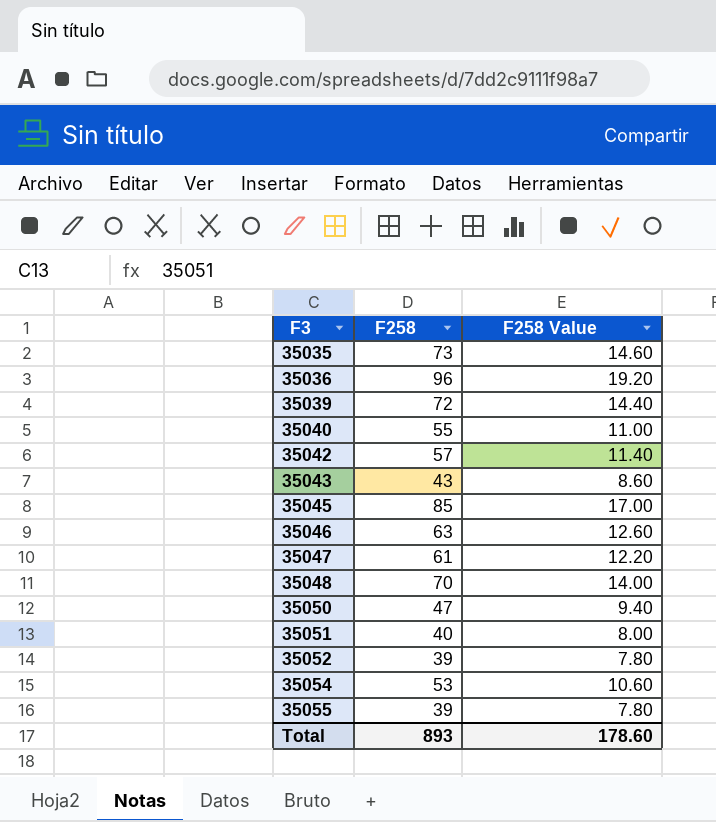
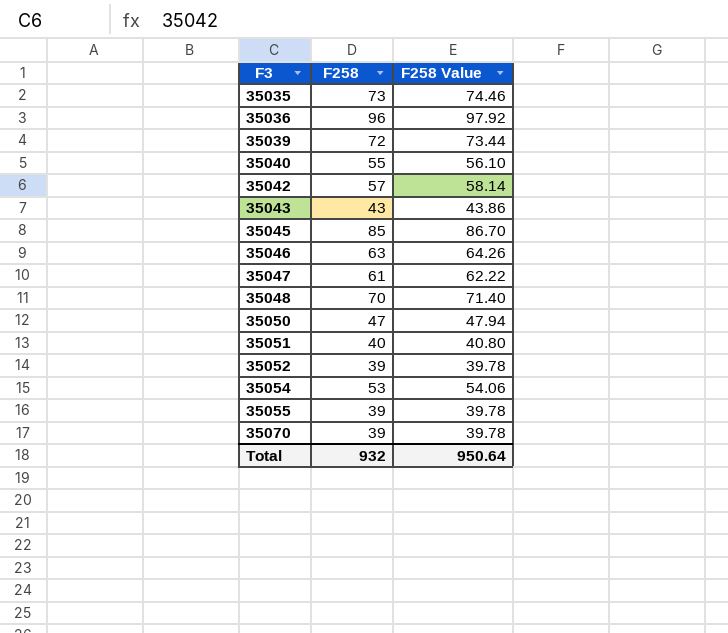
column F258 Value | formula: [F258] * 0.2 -> [F258] * 1.02
row 35070: none -> 39 | 39.78
Total | F258: 893 -> 932
Total | F258 Value: 178.60 -> 950.64

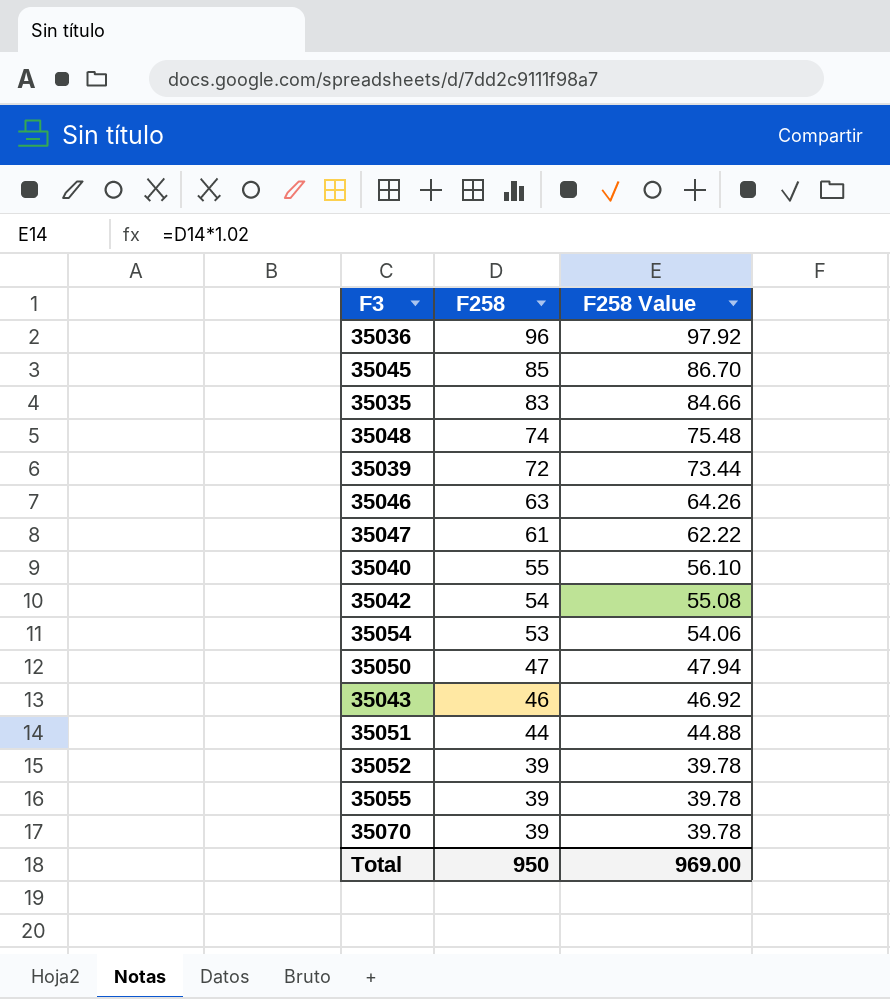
row order: F3 ascending -> F258 descending
35035 | F258: 73 -> 83
35035 | F258 Value: 74.46 -> 84.66
35048 | F258: 70 -> 74
35048 | F258 Value: 71.40 -> 75.48
35042 | F258: 57 -> 54
35042 | F258 Value: 58.14 -> 55.08
35043 | F258: 43 -> 46
35043 | F258 Value: 43.86 -> 46.92
35051 | F258: 40 -> 44
35051 | F258 Value: 40.80 -> 44.88
Total | F258: 932 -> 950
Total | F258 Value: 950.64 -> 969.00

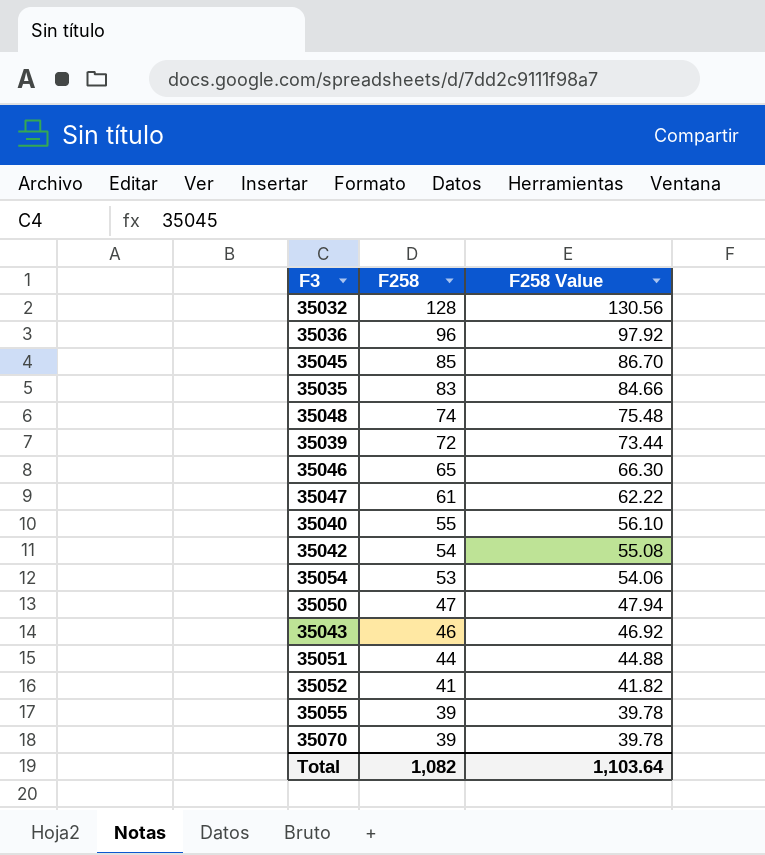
row 35032: none -> 128 | 130.56
35046 | F258: 63 -> 65
35046 | F258 Value: 64.26 -> 66.30
35052 | F258: 39 -> 41
35052 | F258 Value: 39.78 -> 41.82
Total | F258: 950 -> 1,082
Total | F258 Value: 969.00 -> 1,103.64

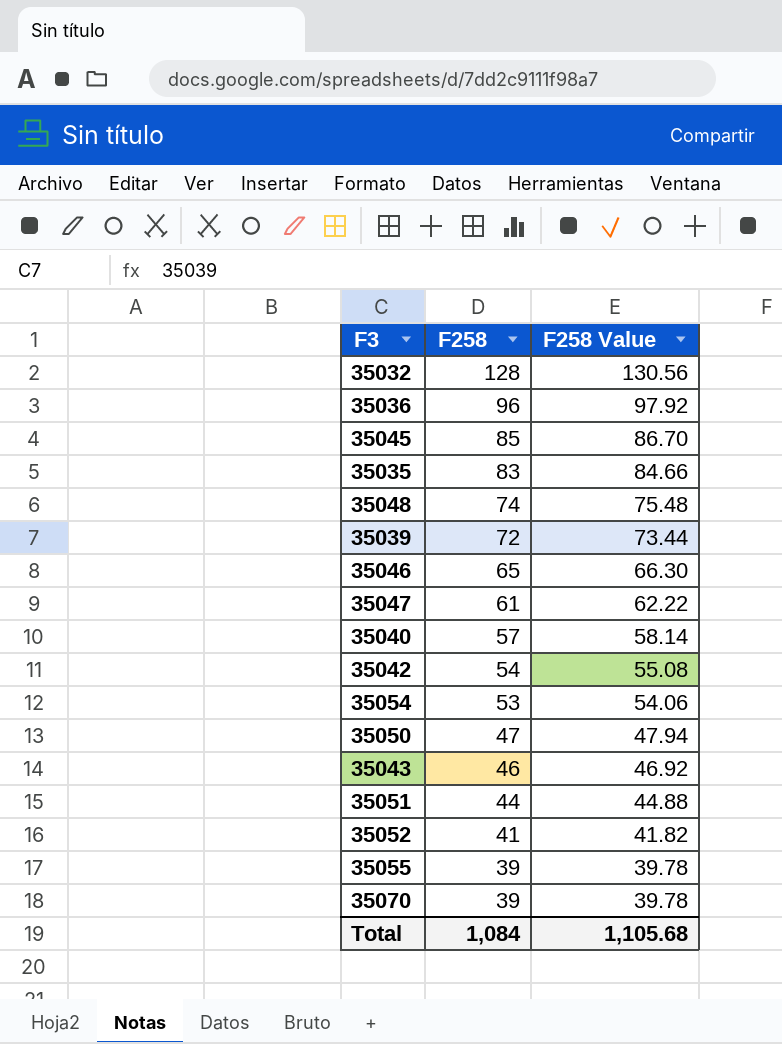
35040 | F258: 55 -> 57
35040 | F258 Value: 56.10 -> 58.14
Total | F258: 1,082 -> 1,084
Total | F258 Value: 1,103.64 -> 1,105.68

